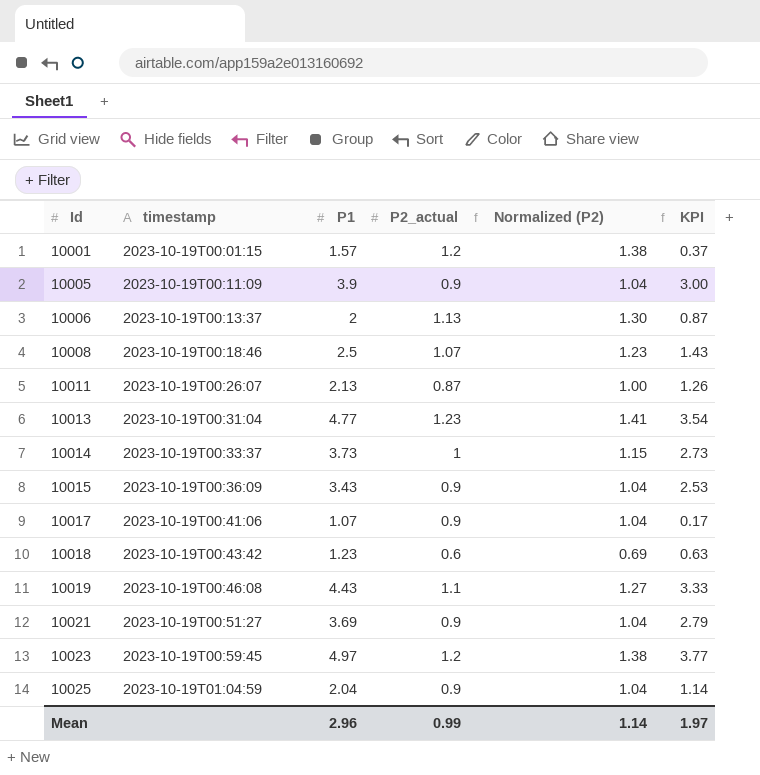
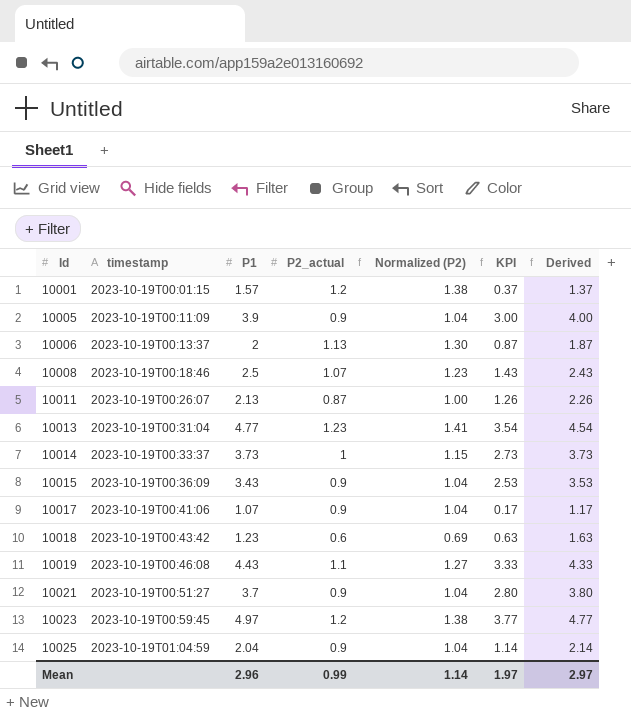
column Derived | formula: none -> [KPI] + 1
10021 | P1: 3.69 -> 3.7
10021 | KPI: 2.79 -> 2.80

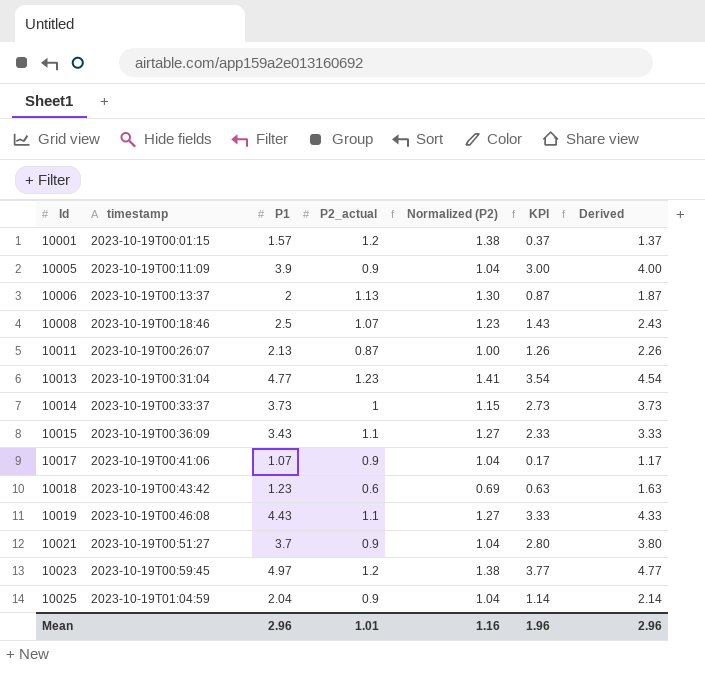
10015 | P2_actual: 0.9 -> 1.1
10015 | Normalized (P2): 1.04 -> 1.27
10015 | KPI: 2.53 -> 2.33
10015 | Derived: 3.53 -> 3.33
Mean | P2_actual: 0.99 -> 1.01
Mean | Normalized (P2): 1.14 -> 1.16
Mean | KPI: 1.97 -> 1.96
Mean | Derived: 2.97 -> 2.96

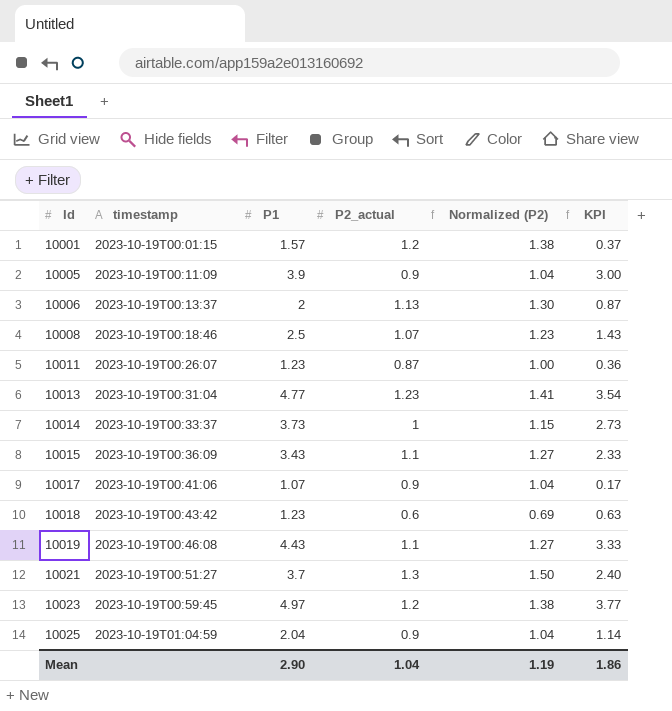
column Derived | formula: [KPI] + 1 -> none
10011 | P1: 2.13 -> 1.23
10011 | KPI: 1.26 -> 0.36
10021 | P2_actual: 0.9 -> 1.3
10021 | Normalized (P2): 1.04 -> 1.50
10021 | KPI: 2.80 -> 2.40
Mean | P1: 2.96 -> 2.90
Mean | P2_actual: 1.01 -> 1.04
Mean | Normalized (P2): 1.16 -> 1.19
Mean | KPI: 1.96 -> 1.86

